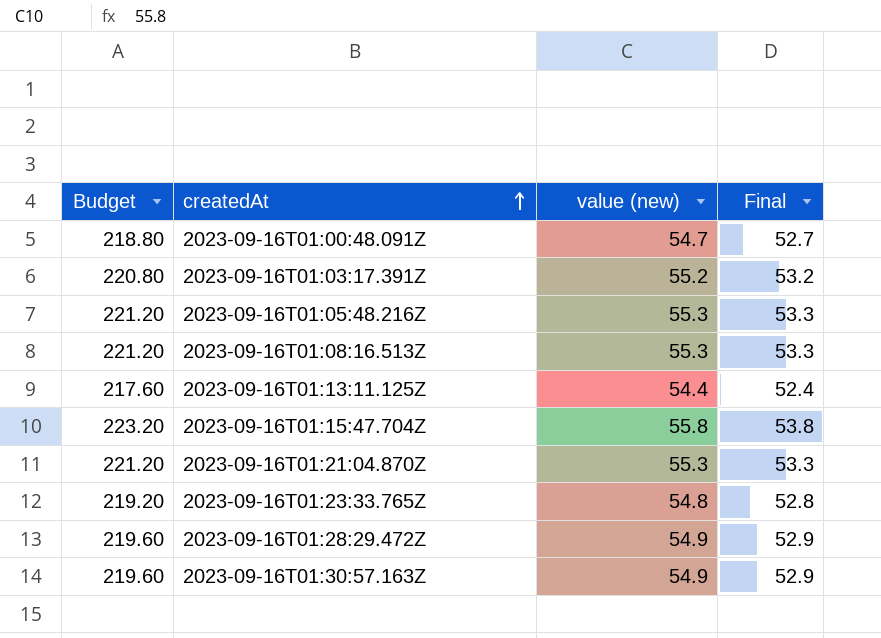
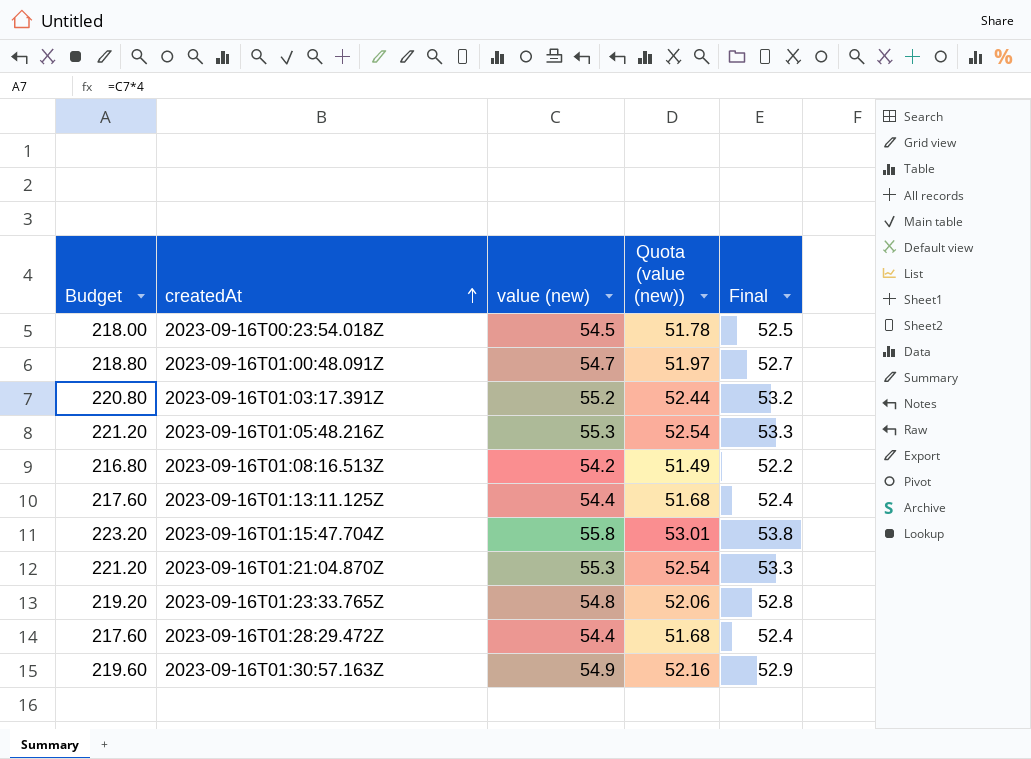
column Quota (value (new)) | formula: none -> [value (new)] * 0.95
row 2023-09-16T00:23:54.018Z: none -> 218.00 | 54.5 | 51.78 | 52.5
2023-09-16T01:08:16.513Z | Budget: 221.20 -> 216.80
2023-09-16T01:08:16.513Z | value (new): 55.3 -> 54.2
2023-09-16T01:08:16.513Z | Final: 53.3 -> 52.2
2023-09-16T01:28:29.472Z | Budget: 219.60 -> 217.60
2023-09-16T01:28:29.472Z | value (new): 54.9 -> 54.4
2023-09-16T01:28:29.472Z | Final: 52.9 -> 52.4

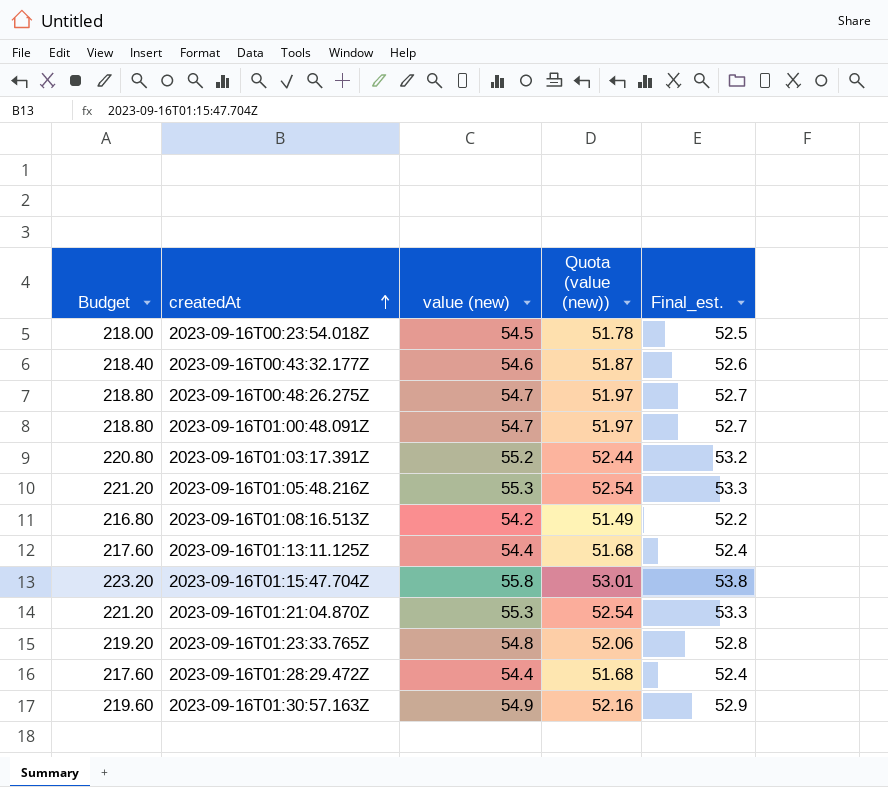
column name: Final -> Final_est.
row 2023-09-16T00:43:32.177Z: none -> 218.40 | 54.6 | 51.87 | 52.6
row 2023-09-16T00:48:26.275Z: none -> 218.80 | 54.7 | 51.97 | 52.7

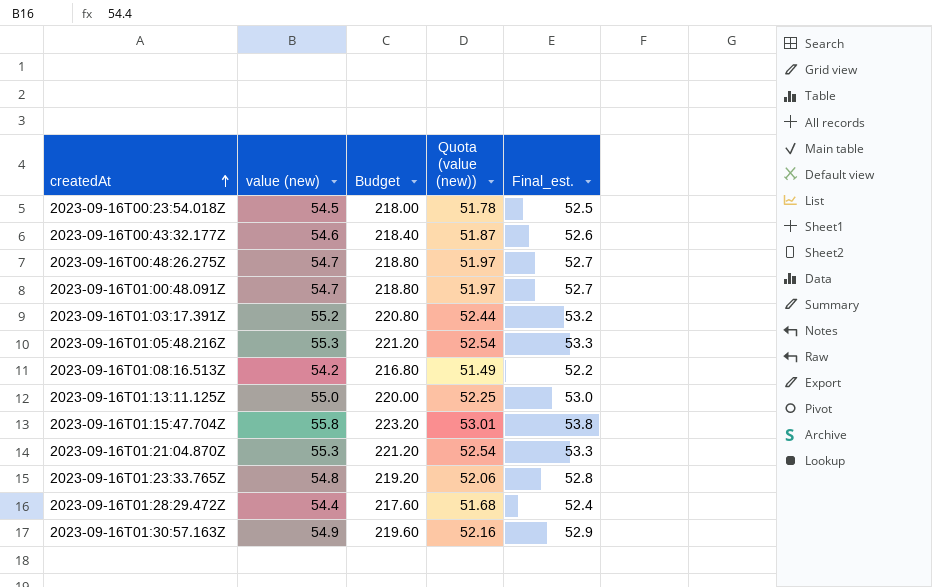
column Budget | position: 1 -> 3
2023-09-16T01:13:11.125Z | value (new): 54.4 -> 55.0
2023-09-16T01:13:11.125Z | Budget: 217.60 -> 220.00
2023-09-16T01:13:11.125Z | Quota (value (new)): 51.68 -> 52.25
2023-09-16T01:13:11.125Z | Final_est.: 52.4 -> 53.0

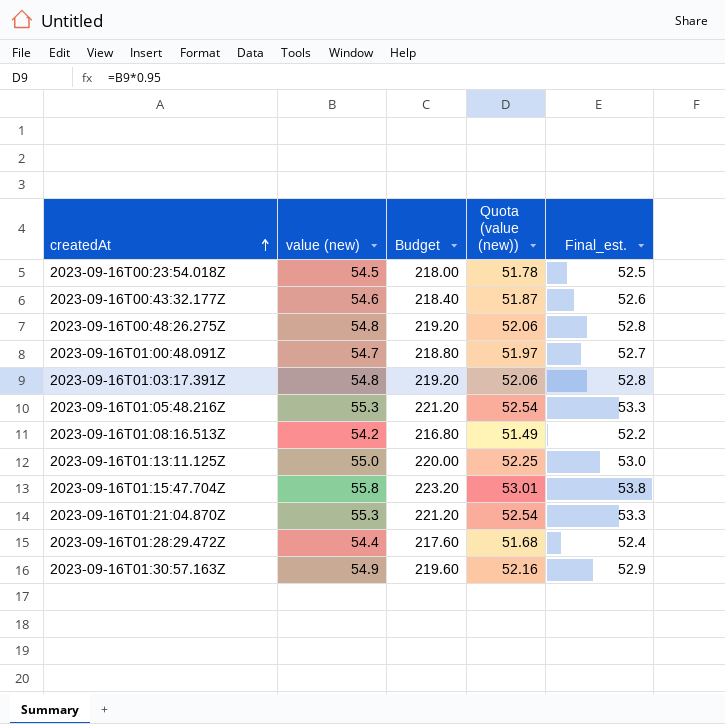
row 2023-09-16T01:23:33.765Z: 54.8 | 219.20 | 52.06 | 52.8 -> none
2023-09-16T00:48:26.275Z | value (new): 54.7 -> 54.8
2023-09-16T00:48:26.275Z | Budget: 218.80 -> 219.20
2023-09-16T00:48:26.275Z | Quota (value (new)): 51.97 -> 52.06
2023-09-16T00:48:26.275Z | Final_est.: 52.7 -> 52.8
2023-09-16T01:03:17.391Z | value (new): 55.2 -> 54.8
2023-09-16T01:03:17.391Z | Budget: 220.80 -> 219.20
2023-09-16T01:03:17.391Z | Quota (value (new)): 52.44 -> 52.06
2023-09-16T01:03:17.391Z | Final_est.: 53.2 -> 52.8

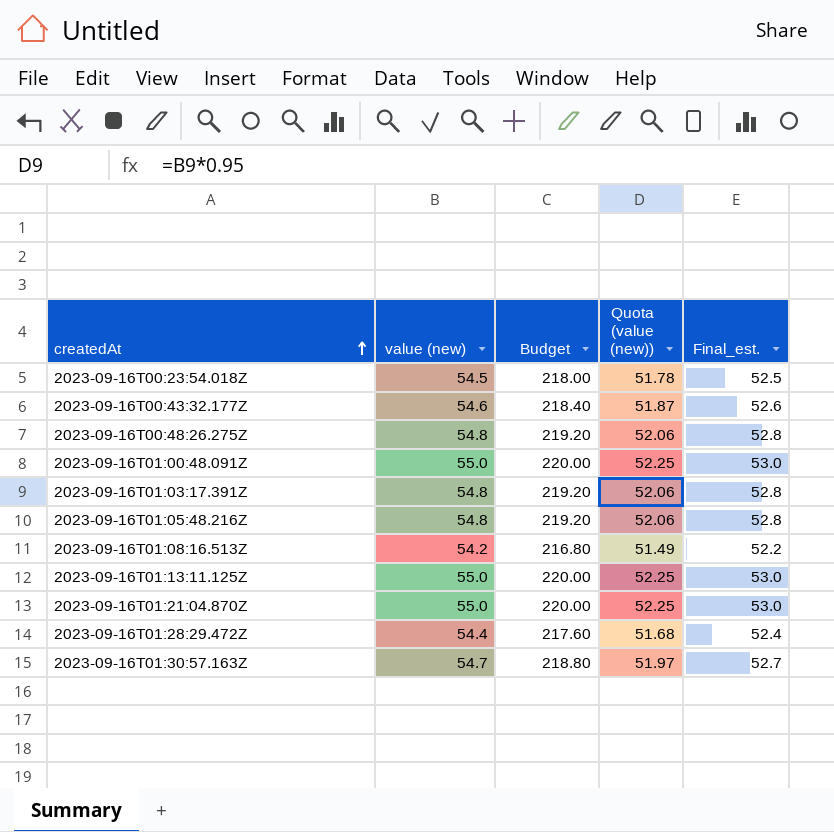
row 2023-09-16T01:15:47.704Z: 55.8 | 223.20 | 53.01 | 53.8 -> none
2023-09-16T01:00:48.091Z | value (new): 54.7 -> 55.0
2023-09-16T01:00:48.091Z | Budget: 218.80 -> 220.00
2023-09-16T01:00:48.091Z | Quota (value (new)): 51.97 -> 52.25
2023-09-16T01:00:48.091Z | Final_est.: 52.7 -> 53.0
2023-09-16T01:05:48.216Z | value (new): 55.3 -> 54.8
2023-09-16T01:05:48.216Z | Budget: 221.20 -> 219.20
2023-09-16T01:05:48.216Z | Quota (value (new)): 52.54 -> 52.06
2023-09-16T01:05:48.216Z | Final_est.: 53.3 -> 52.8
2023-09-16T01:21:04.870Z | value (new): 55.3 -> 55.0
2023-09-16T01:21:04.870Z | Budget: 221.20 -> 220.00
2023-09-16T01:21:04.870Z | Quota (value (new)): 52.54 -> 52.25
2023-09-16T01:21:04.870Z | Final_est.: 53.3 -> 53.0
2023-09-16T01:30:57.163Z | value (new): 54.9 -> 54.7
2023-09-16T01:30:57.163Z | Budget: 219.60 -> 218.80
2023-09-16T01:30:57.163Z | Quota (value (new)): 52.16 -> 51.97
2023-09-16T01:30:57.163Z | Final_est.: 52.9 -> 52.7

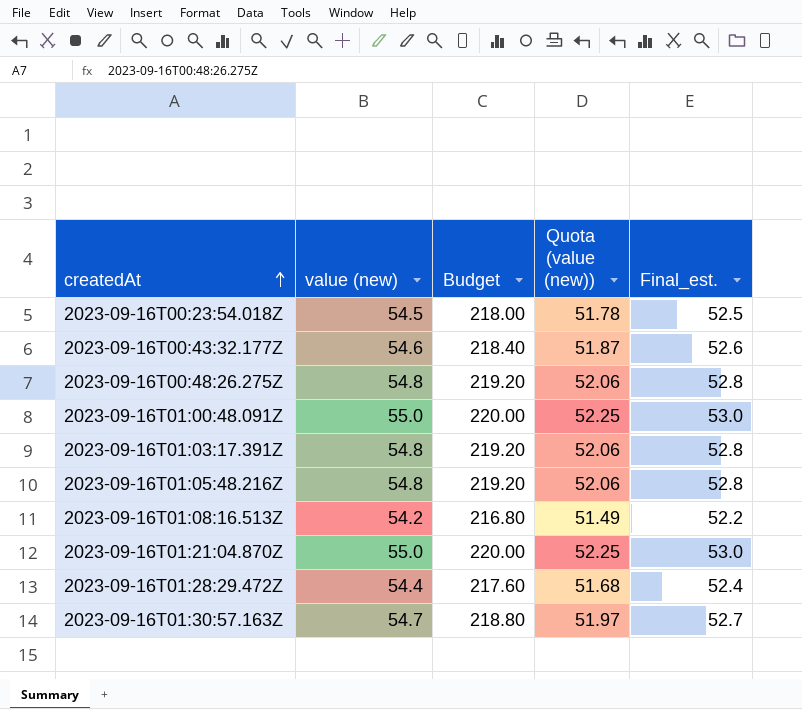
row 2023-09-16T01:13:11.125Z: 55.0 | 220.00 | 52.25 | 53.0 -> none

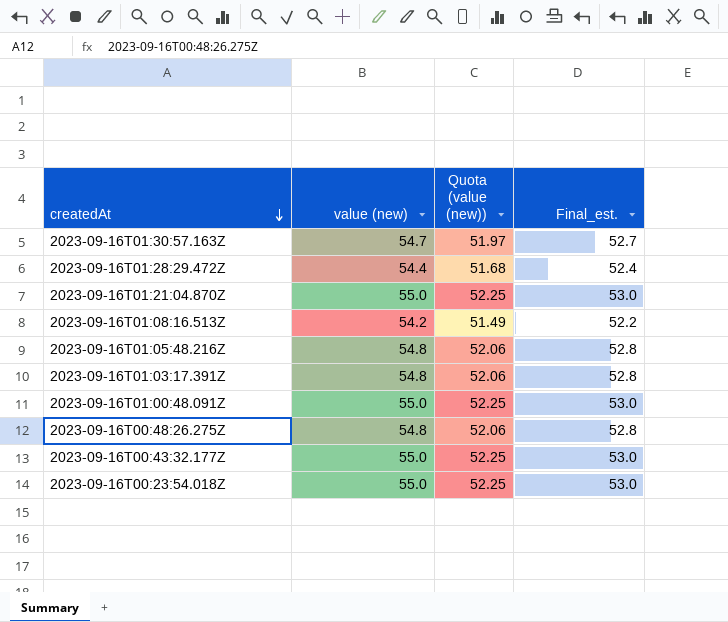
row order: createdAt ascending -> createdAt descending
column Budget | formula: [value (new)] * 4 -> none
2023-09-16T00:43:32.177Z | value (new): 54.6 -> 55.0
2023-09-16T00:43:32.177Z | Quota (value (new)): 51.87 -> 52.25
2023-09-16T00:43:32.177Z | Final_est.: 52.6 -> 53.0
2023-09-16T00:23:54.018Z | value (new): 54.5 -> 55.0
2023-09-16T00:23:54.018Z | Quota (value (new)): 51.78 -> 52.25
2023-09-16T00:23:54.018Z | Final_est.: 52.5 -> 53.0

